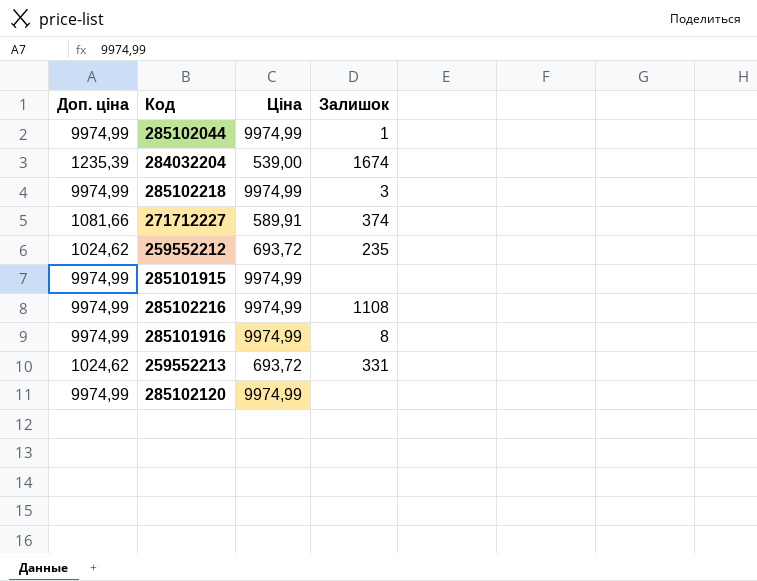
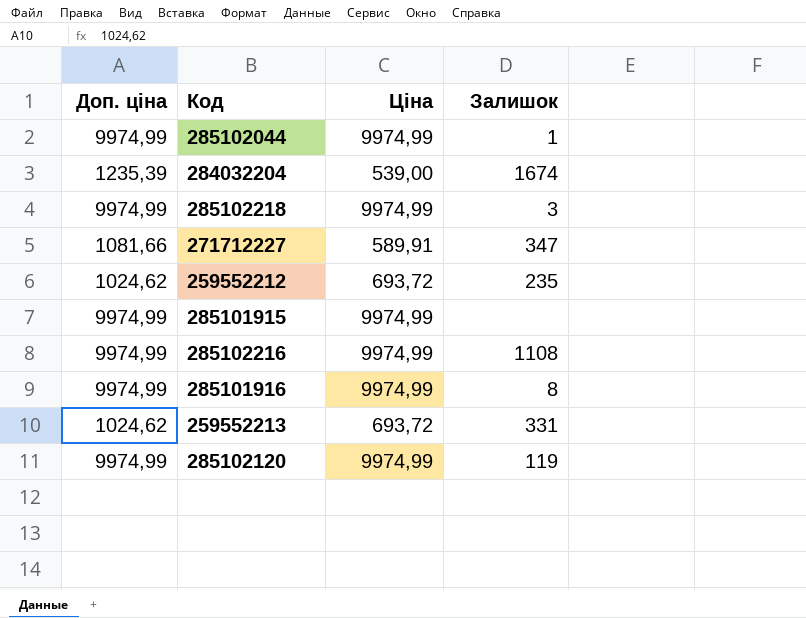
271712227 | Залишок: 374 -> 347
285102120 | Залишок: none -> 119

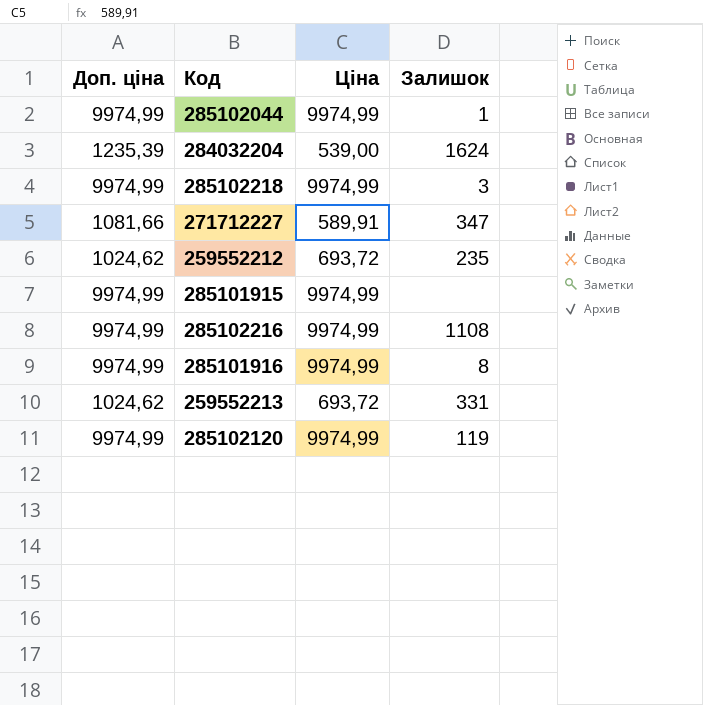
284032204 | Залишок: 1674 -> 1624

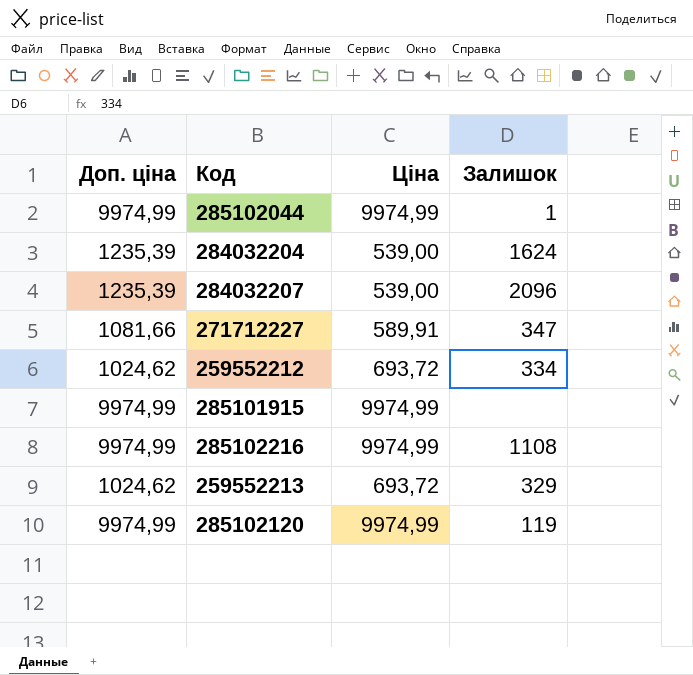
row 285102218: 9974,99 | 9974,99 | 3 -> none
row 285101916: 9974,99 | 9974,99 | 8 -> none
row 284032207: none -> 1235,39 | 539,00 | 2096
259552212 | Залишок: 235 -> 334
259552213 | Залишок: 331 -> 329

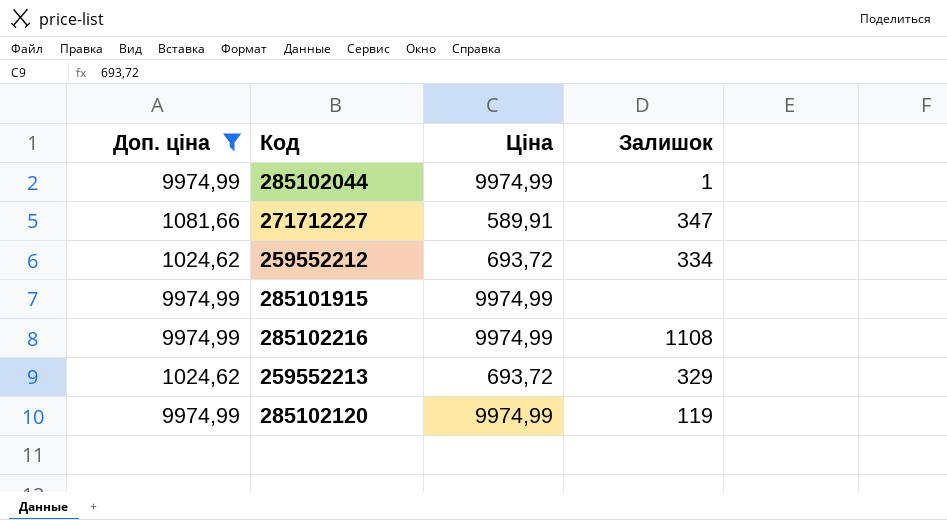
filter: none -> Доп. ціна != 1235,39

